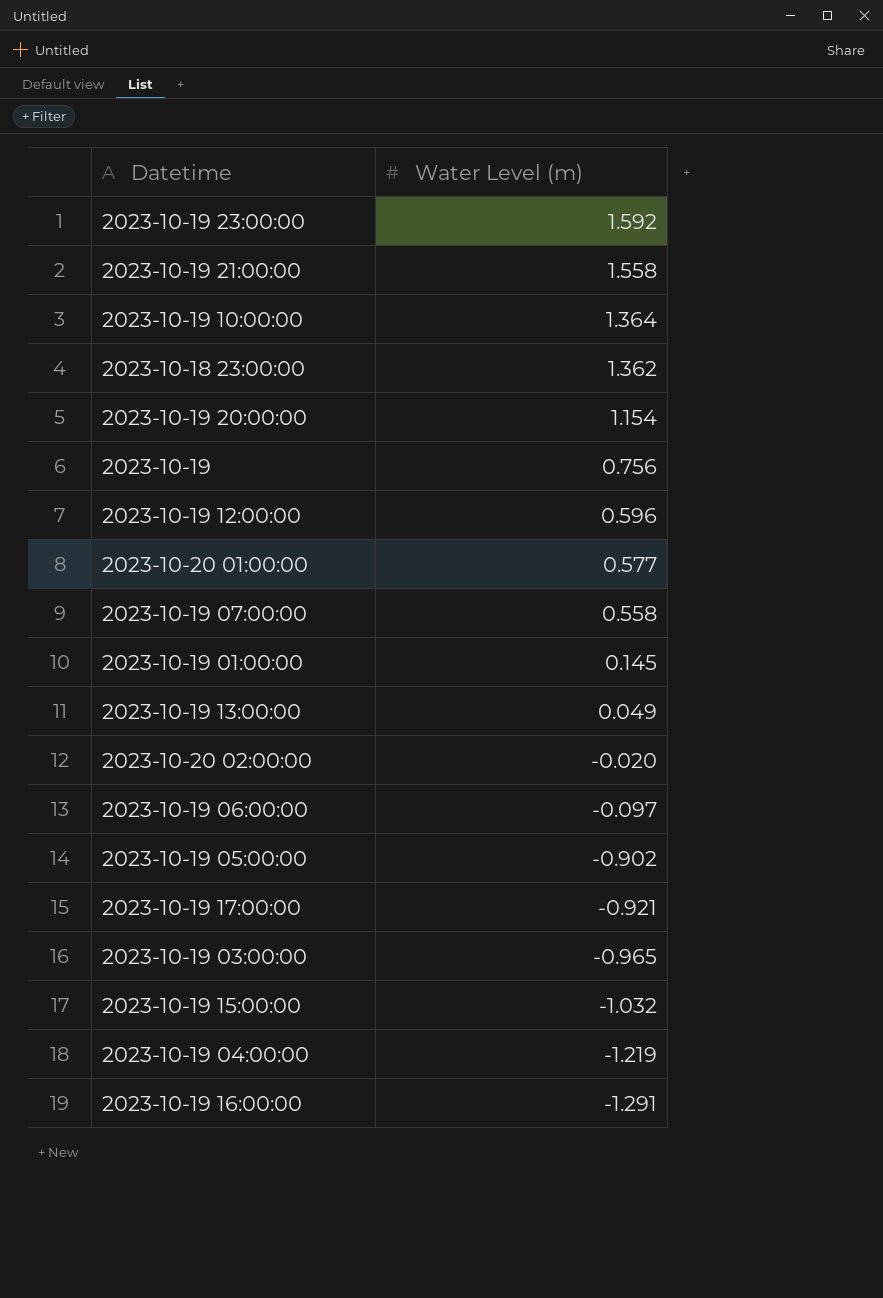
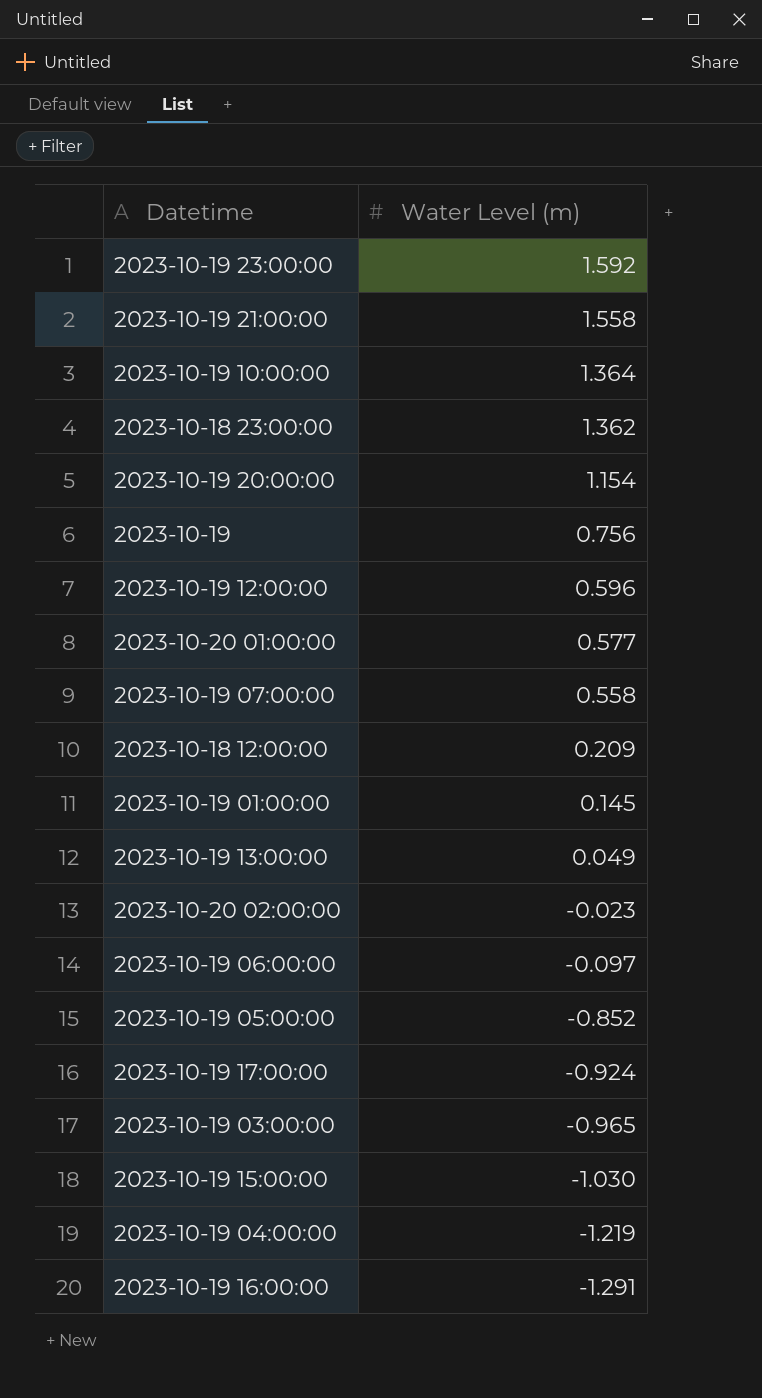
row 2023-10-18 12:00:00: none -> 0.209
2023-10-20 02:00:00 | Water Level (m): -0.020 -> -0.023
2023-10-19 05:00:00 | Water Level (m): -0.902 -> -0.852
2023-10-19 17:00:00 | Water Level (m): -0.921 -> -0.924
2023-10-19 15:00:00 | Water Level (m): -1.032 -> -1.030

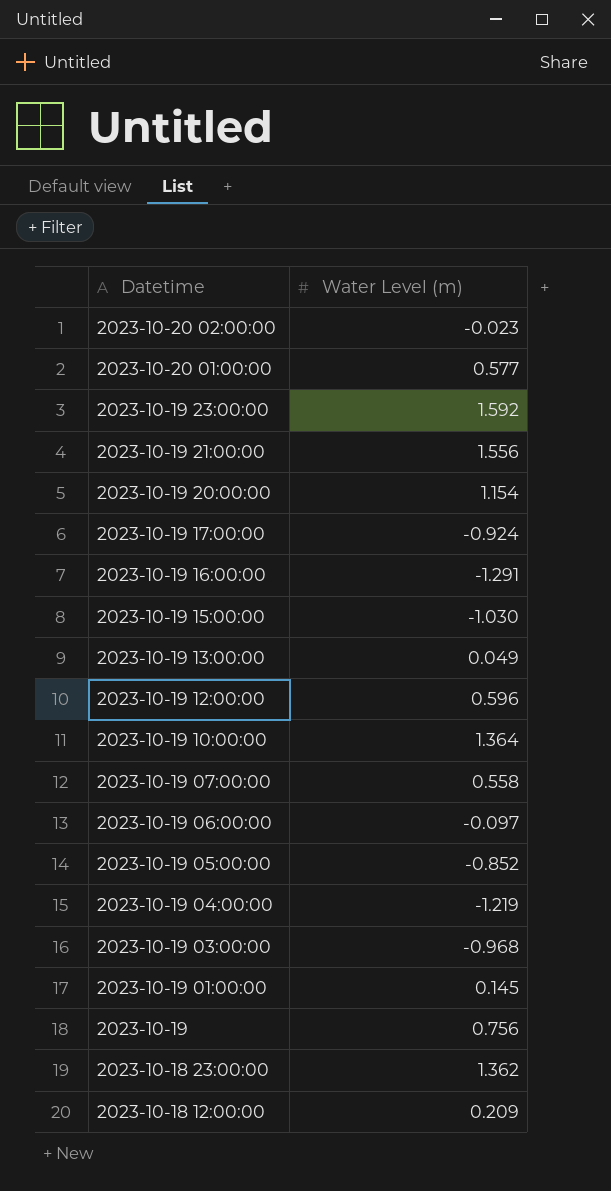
row order: Water Level (m) descending -> Datetime descending
2023-10-19 21:00:00 | Water Level (m): 1.558 -> 1.556
2023-10-19 03:00:00 | Water Level (m): -0.965 -> -0.968

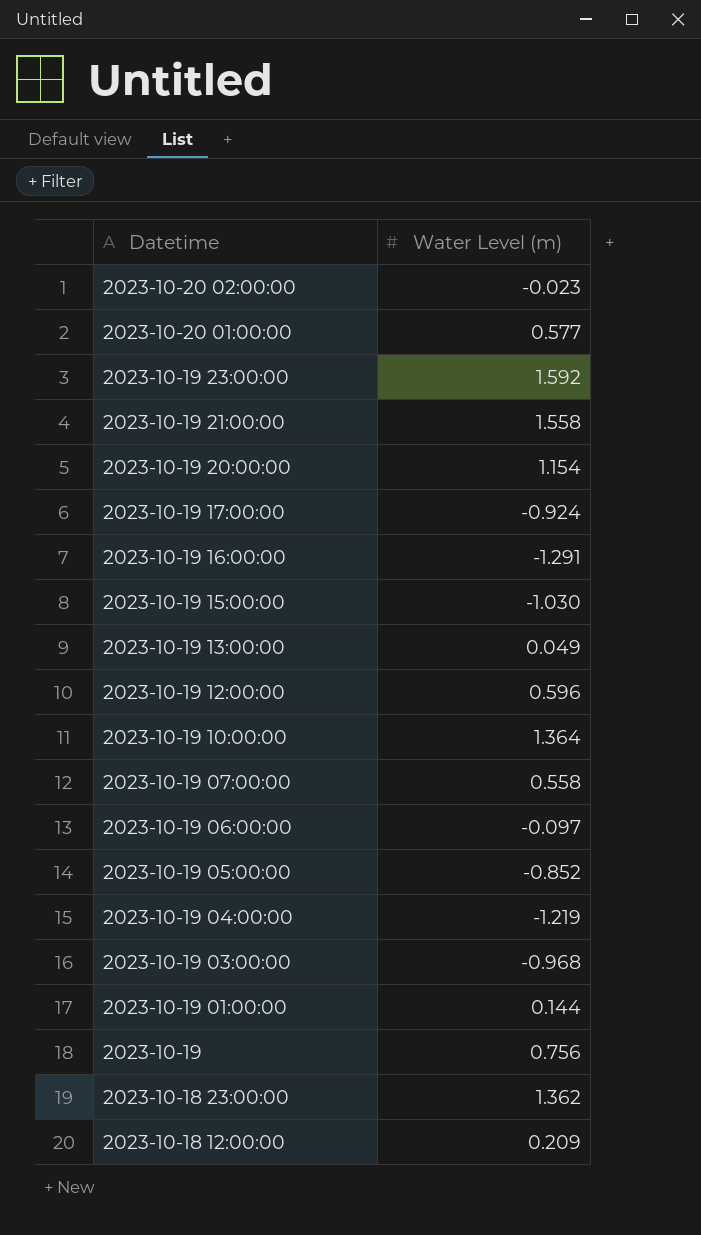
2023-10-19 21:00:00 | Water Level (m): 1.556 -> 1.558
2023-10-19 01:00:00 | Water Level (m): 0.145 -> 0.144

